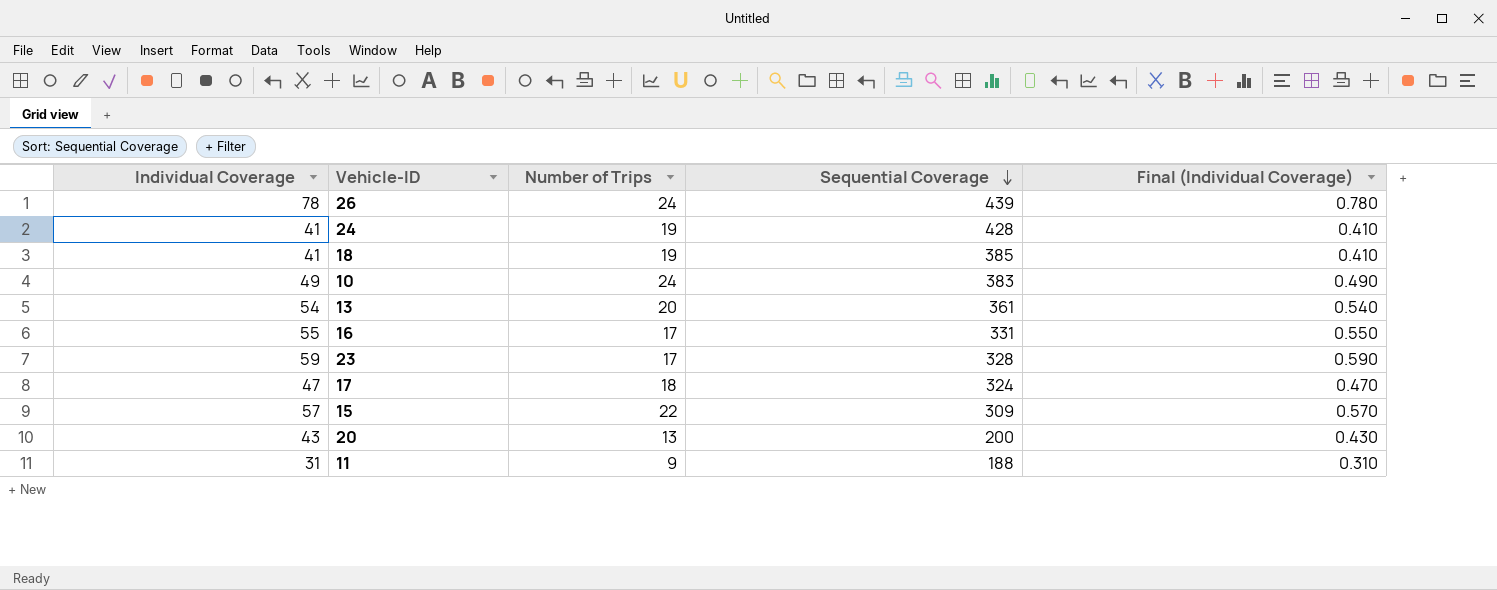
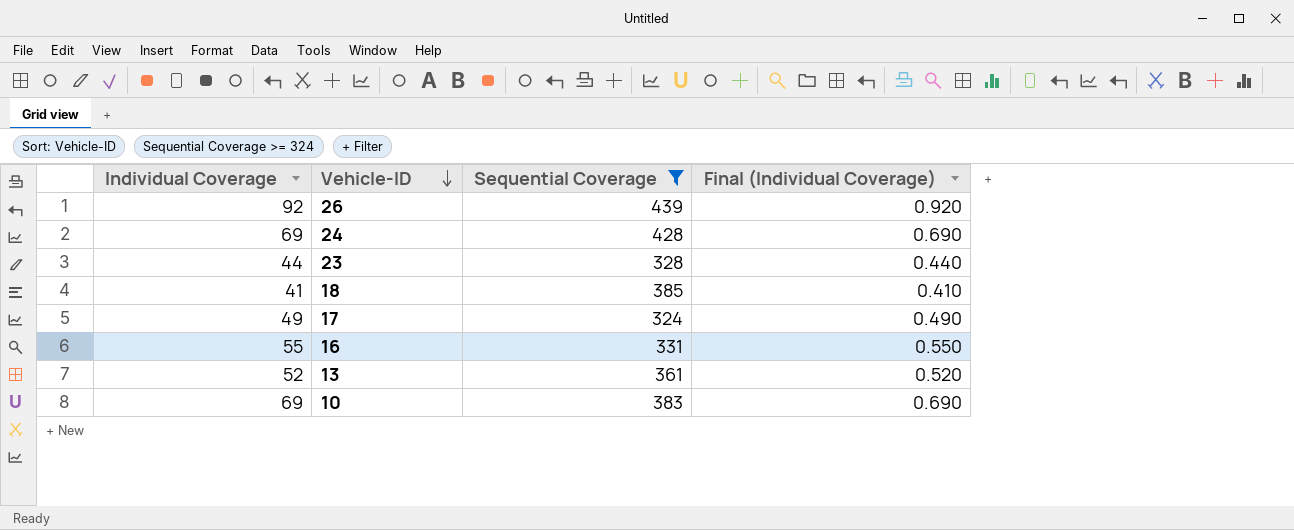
filter: none -> Sequential Coverage >= 324
row order: Sequential Coverage descending -> Vehicle-ID descending
column Number of Trips | position: 3 -> none
26 | Individual Coverage: 78 -> 92
26 | Final (Individual Coverage): 0.780 -> 0.920
24 | Individual Coverage: 41 -> 69
24 | Final (Individual Coverage): 0.410 -> 0.690
23 | Individual Coverage: 59 -> 44
23 | Final (Individual Coverage): 0.590 -> 0.440
17 | Individual Coverage: 47 -> 49
17 | Final (Individual Coverage): 0.470 -> 0.490
13 | Individual Coverage: 54 -> 52
13 | Final (Individual Coverage): 0.540 -> 0.520
10 | Individual Coverage: 49 -> 69
10 | Final (Individual Coverage): 0.490 -> 0.690

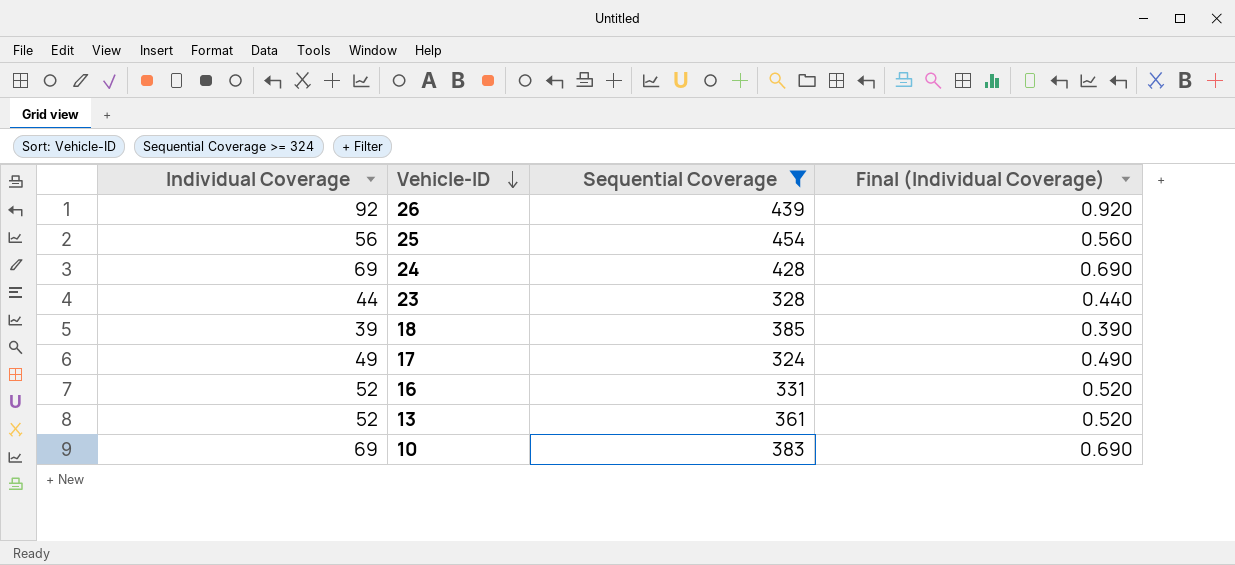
row 25: none -> 56 | 454 | 0.560
18 | Individual Coverage: 41 -> 39
18 | Final (Individual Coverage): 0.410 -> 0.390
16 | Individual Coverage: 55 -> 52
16 | Final (Individual Coverage): 0.550 -> 0.520

